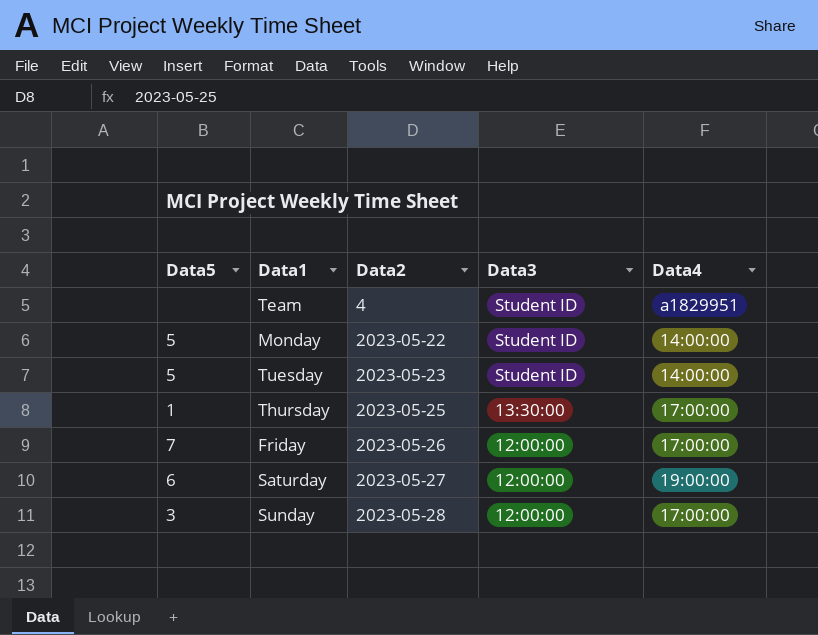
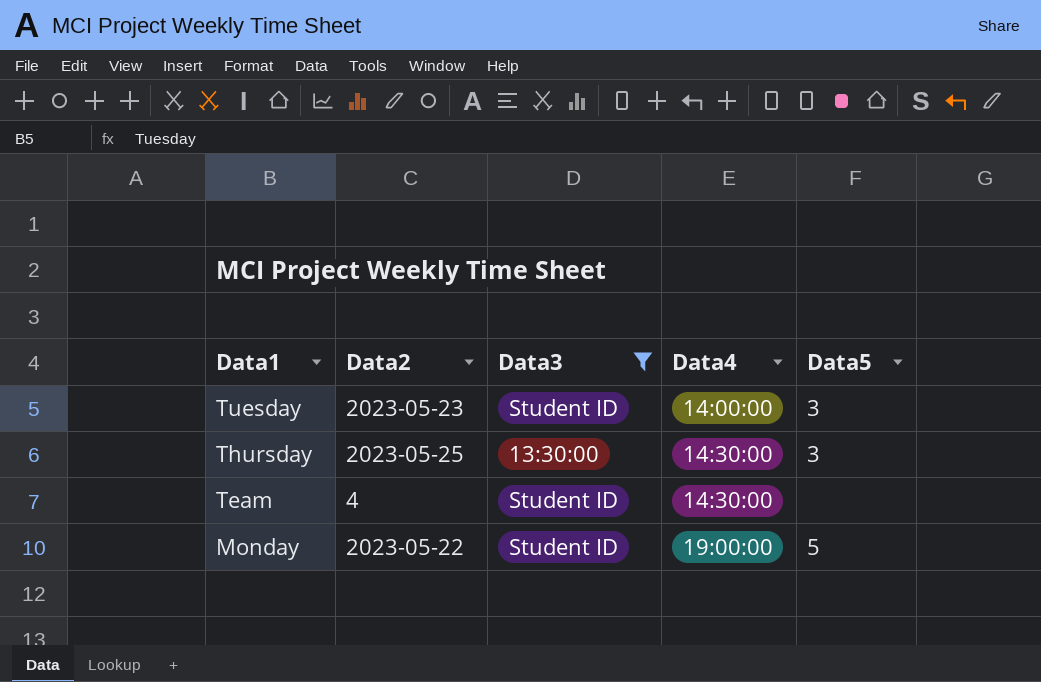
filter: none -> Data3 != 12:00:00
row order: Data2 ascending -> Data1 descending
column Data5 | position: 1 -> 5
Tuesday | Data5: 5 -> 3
Thursday | Data4: 17:00:00 -> 14:30:00
Thursday | Data5: 1 -> 3
Team | Data4: a1829951 -> 14:30:00
Monday | Data4: 14:00:00 -> 19:00:00

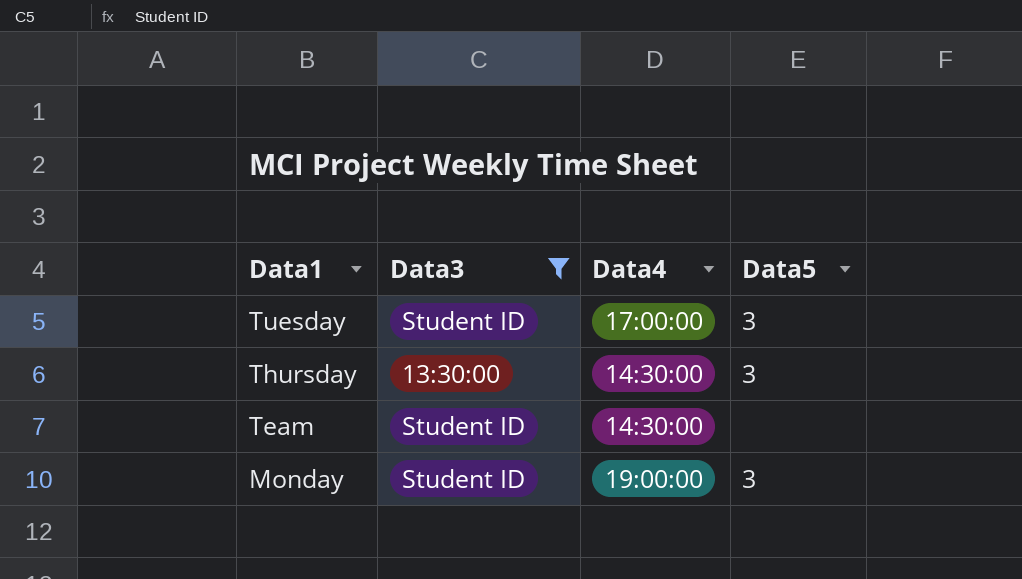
column Data2 | position: 2 -> none
Tuesday | Data4: 14:00:00 -> 17:00:00
Monday | Data5: 5 -> 3

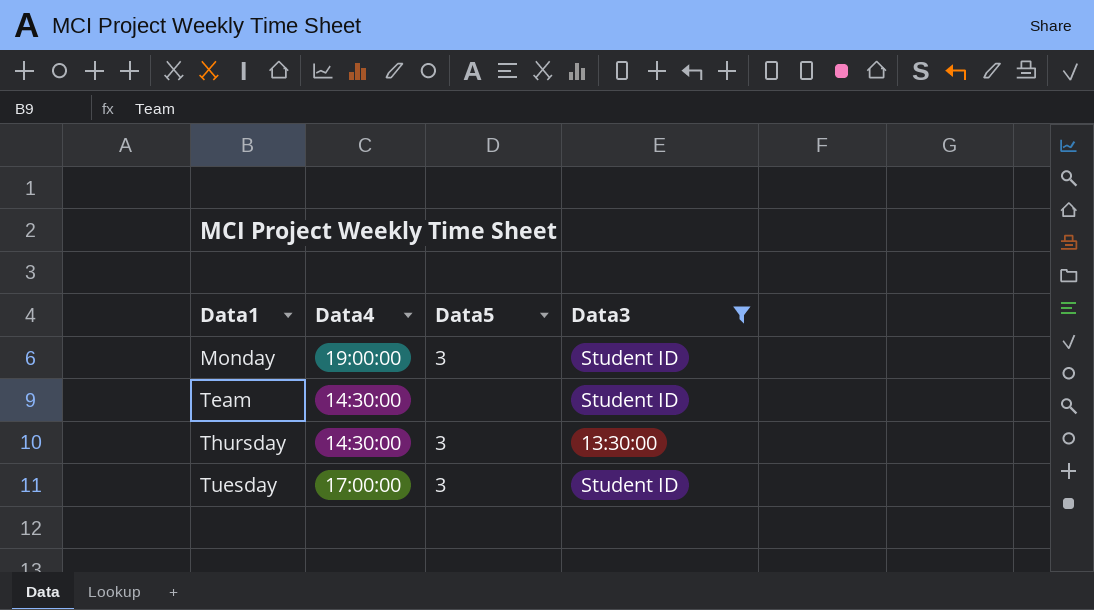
row order: Data1 descending -> Data1 ascending
column Data3 | position: 2 -> 4

